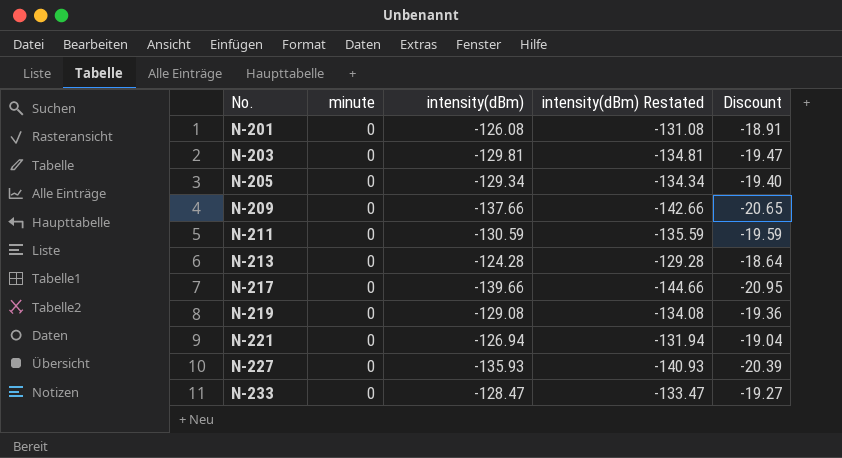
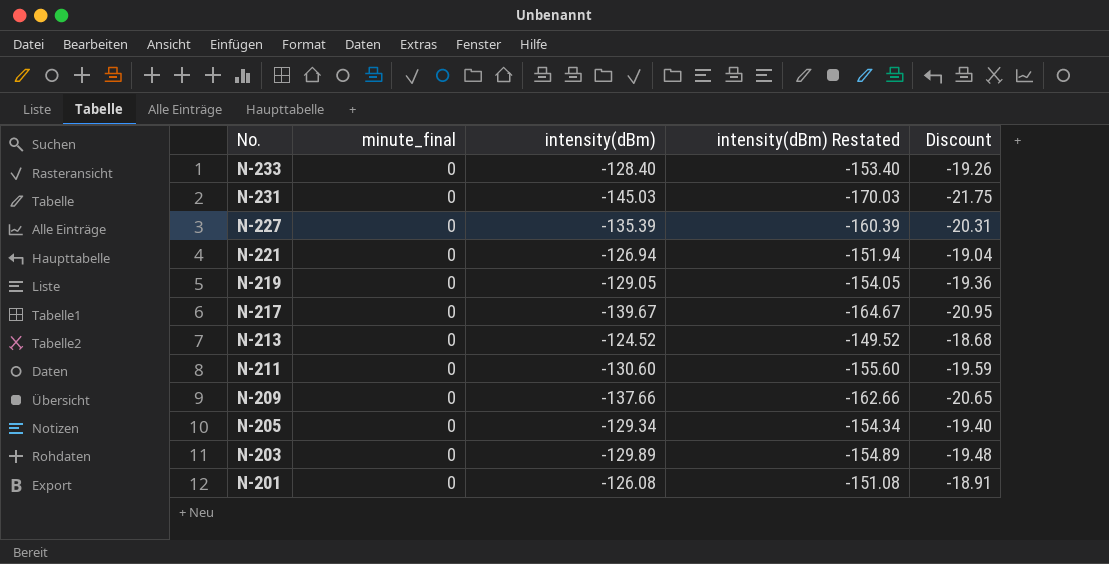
row order: No. ascending -> No. descending
column name: minute -> minute_final
column intensity(dBm) Restated | formula: [intensity(dBm)] - 5 -> [intensity(dBm)] - 25
N-233 | intensity(dBm): -128.47 -> -128.40
N-233 | Discount: -19.27 -> -19.26
row N-231: none -> 0 | -145.03 | -170.03 | -21.75
N-227 | intensity(dBm): -135.93 -> -135.39
N-227 | Discount: -20.39 -> -20.31
N-219 | intensity(dBm): -129.08 -> -129.05
N-217 | intensity(dBm): -139.66 -> -139.67
N-213 | intensity(dBm): -124.28 -> -124.52
N-213 | Discount: -18.64 -> -18.68
N-211 | intensity(dBm): -130.59 -> -130.60
N-203 | intensity(dBm): -129.81 -> -129.89
N-203 | Discount: -19.47 -> -19.48

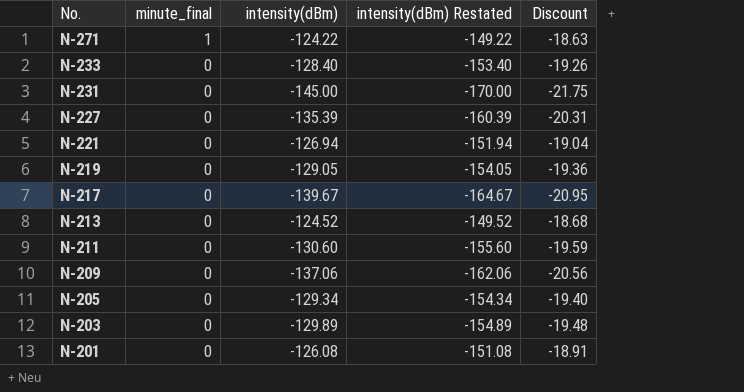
row N-271: none -> 1 | -124.22 | -149.22 | -18.63
N-231 | intensity(dBm): -145.03 -> -145.00
N-231 | intensity(dBm) Restated: -170.03 -> -170.00
N-209 | intensity(dBm): -137.66 -> -137.06
N-209 | intensity(dBm) Restated: -162.66 -> -162.06
N-209 | Discount: -20.65 -> -20.56

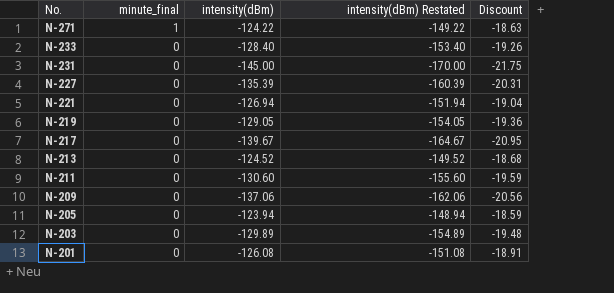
N-205 | intensity(dBm): -129.34 -> -123.94
N-205 | intensity(dBm) Restated: -154.34 -> -148.94
N-205 | Discount: -19.40 -> -18.59

